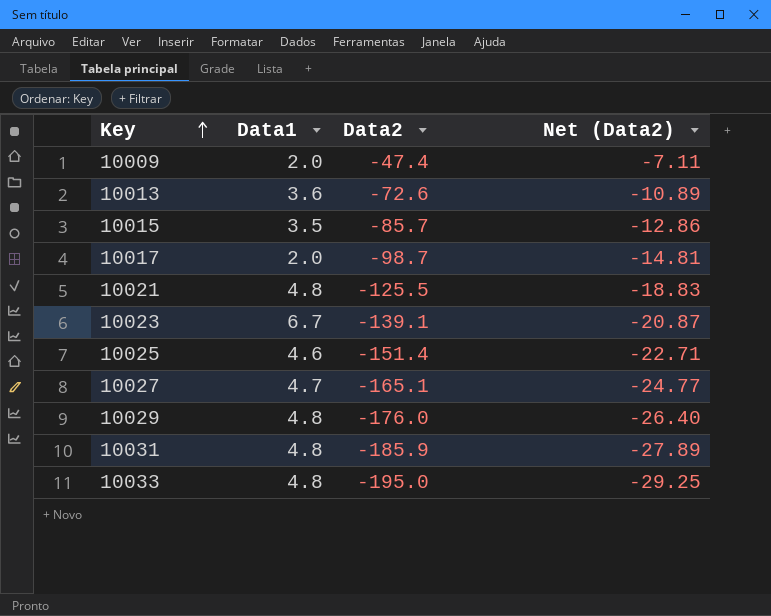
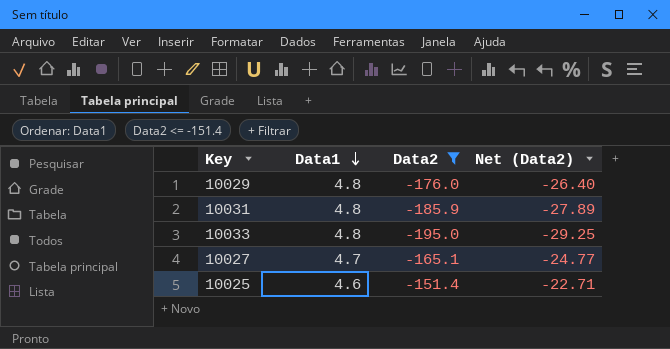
filter: none -> Data2 <= -151.4
row order: Key ascending -> Data1 descending

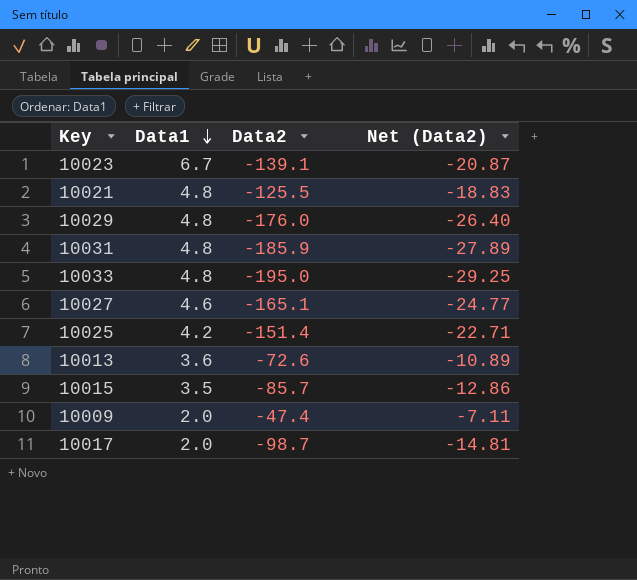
filter: Data2 <= -151.4 -> none
10027 | Data1: 4.7 -> 4.6
10025 | Data1: 4.6 -> 4.2

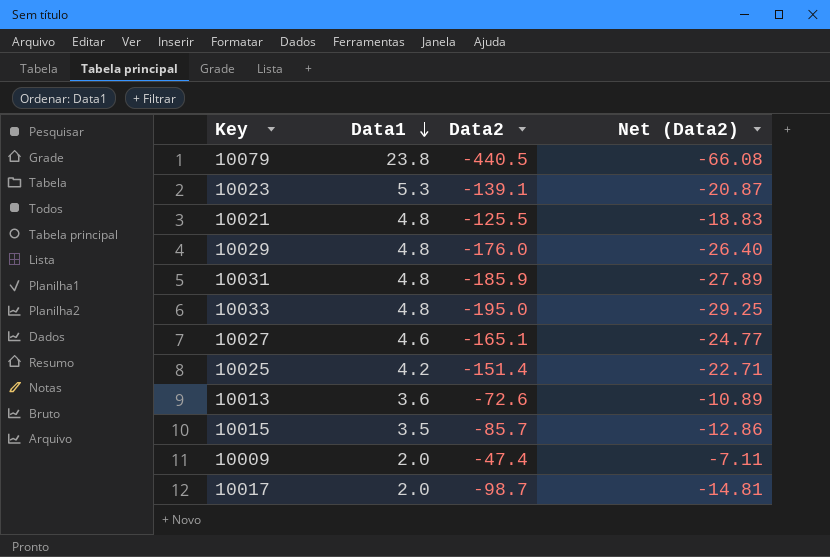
row 10079: none -> 23.8 | -440.5 | -66.08
10023 | Data1: 6.7 -> 5.3

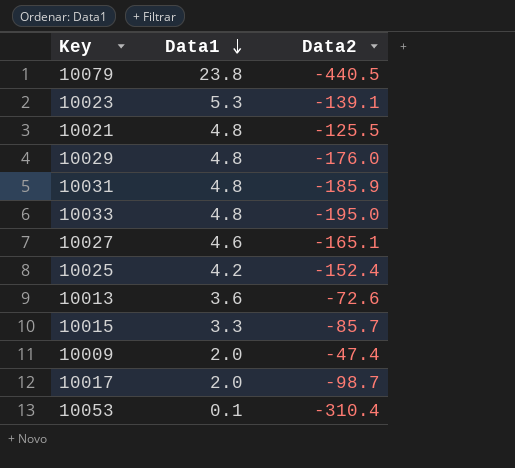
column Net (Data2) | formula: [Data2] * 0.15 -> none
10025 | Data2: -151.4 -> -152.4
10015 | Data1: 3.5 -> 3.3
row 10053: none -> 0.1 | -310.4

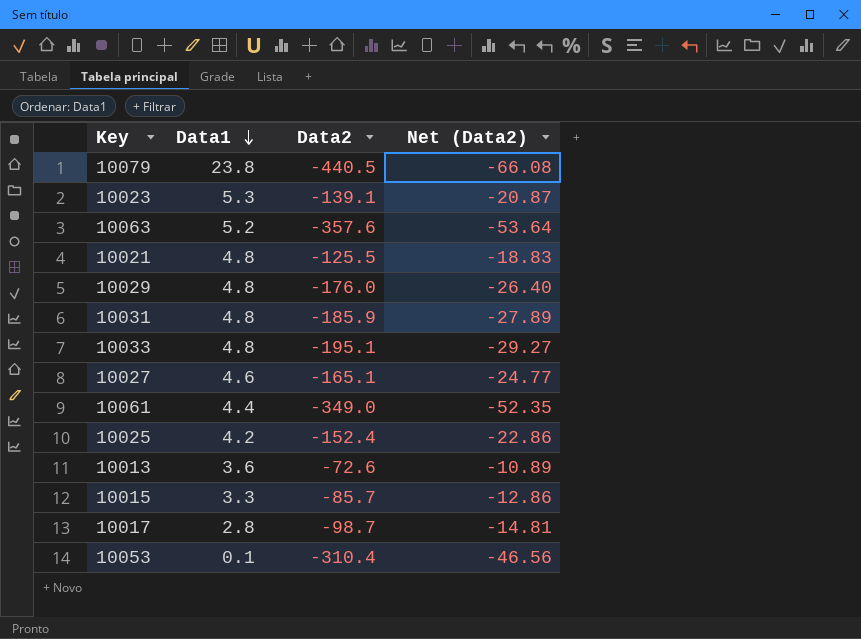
column Net (Data2) | formula: none -> [Data2] * 0.15
row 10009: 2.0 | -47.4 -> none
row 10063: none -> 5.2 | -357.6 | -53.64
10033 | Data2: -195.0 -> -195.1
row 10061: none -> 4.4 | -349.0 | -52.35
10017 | Data1: 2.0 -> 2.8

